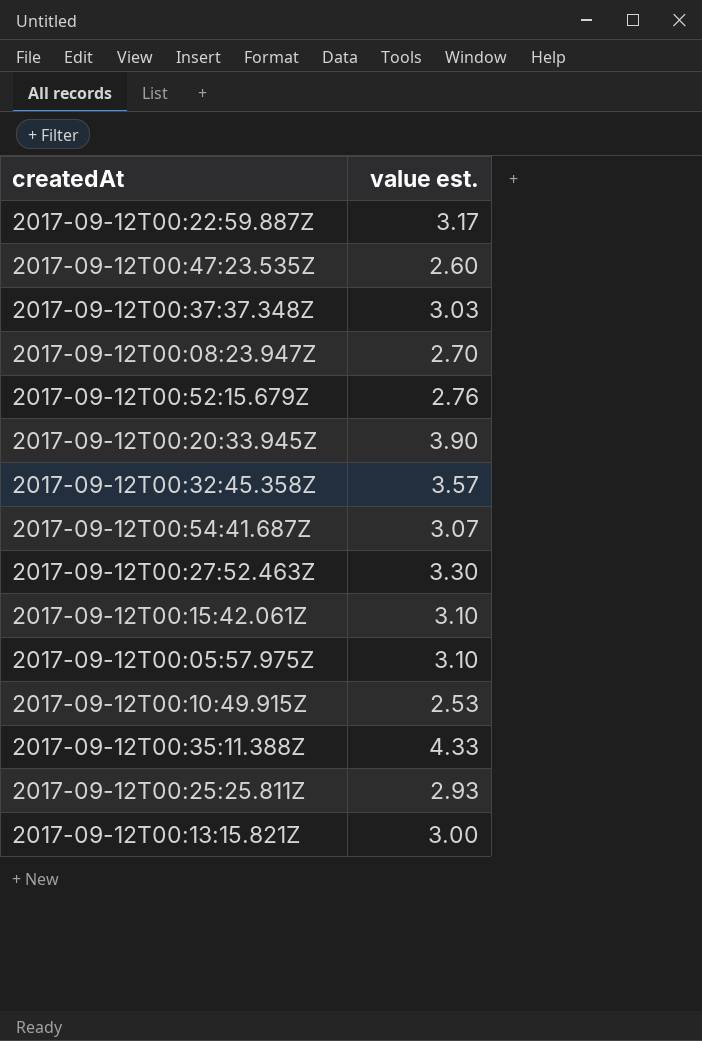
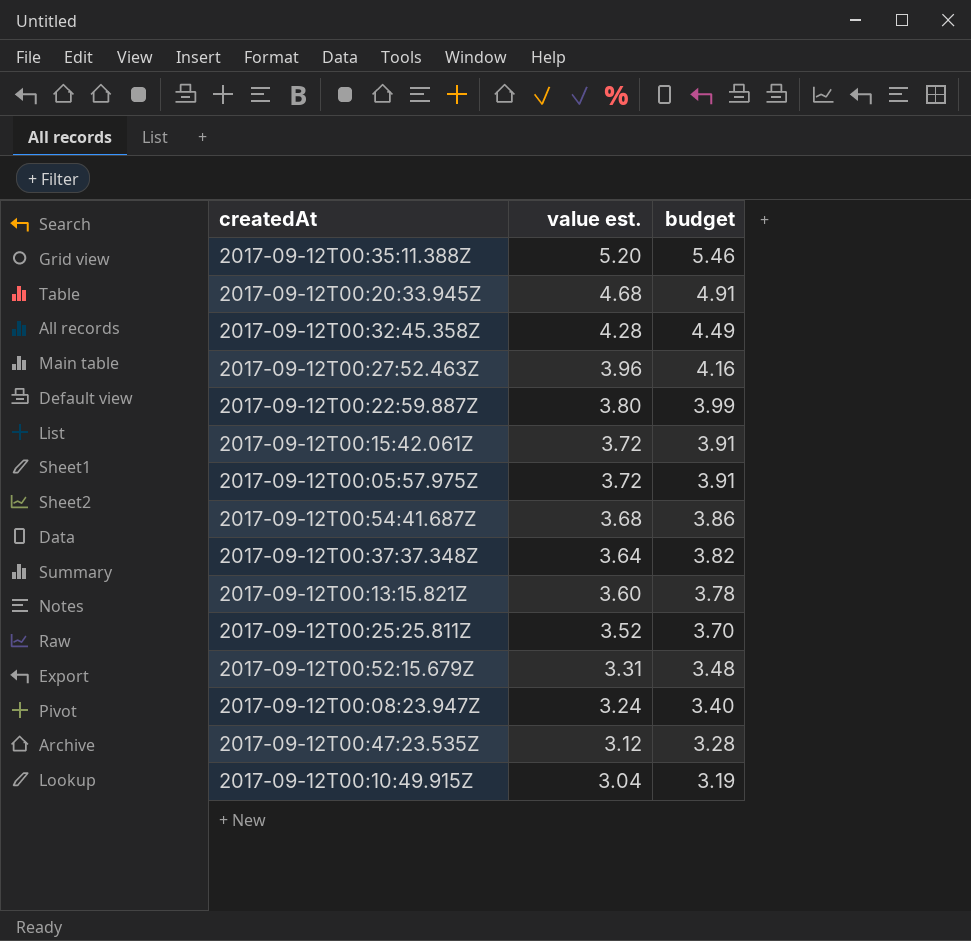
row order: none -> value est. descending
column budget | formula: none -> [value est.] * 1.05
2017-09-12T00:35:11.388Z | value est.: 4.33 -> 5.20
2017-09-12T00:20:33.945Z | value est.: 3.90 -> 4.68
2017-09-12T00:32:45.358Z | value est.: 3.57 -> 4.28
2017-09-12T00:27:52.463Z | value est.: 3.30 -> 3.96
2017-09-12T00:22:59.887Z | value est.: 3.17 -> 3.80
2017-09-12T00:15:42.061Z | value est.: 3.10 -> 3.72
2017-09-12T00:05:57.975Z | value est.: 3.10 -> 3.72
2017-09-12T00:54:41.687Z | value est.: 3.07 -> 3.68
2017-09-12T00:37:37.348Z | value est.: 3.03 -> 3.64
2017-09-12T00:13:15.821Z | value est.: 3.00 -> 3.60
2017-09-12T00:25:25.811Z | value est.: 2.93 -> 3.52
2017-09-12T00:52:15.679Z | value est.: 2.76 -> 3.31
2017-09-12T00:08:23.947Z | value est.: 2.70 -> 3.24
2017-09-12T00:47:23.535Z | value est.: 2.60 -> 3.12
2017-09-12T00:10:49.915Z | value est.: 2.53 -> 3.04

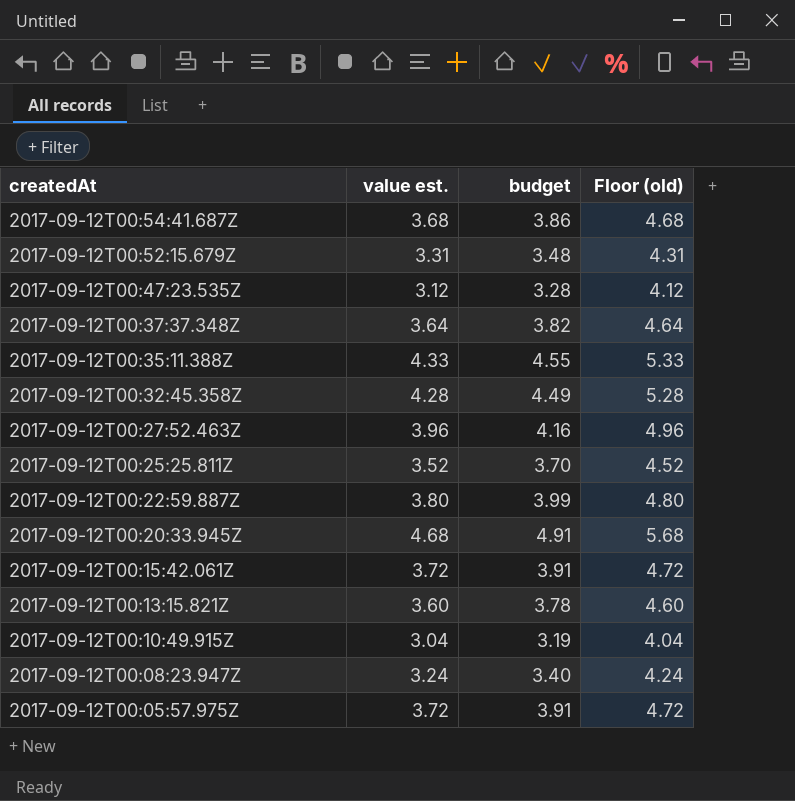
row order: value est. descending -> createdAt descending
column Floor (old) | formula: none -> [value est.] + 1
2017-09-12T00:35:11.388Z | value est.: 5.20 -> 4.33
2017-09-12T00:35:11.388Z | budget: 5.46 -> 4.55

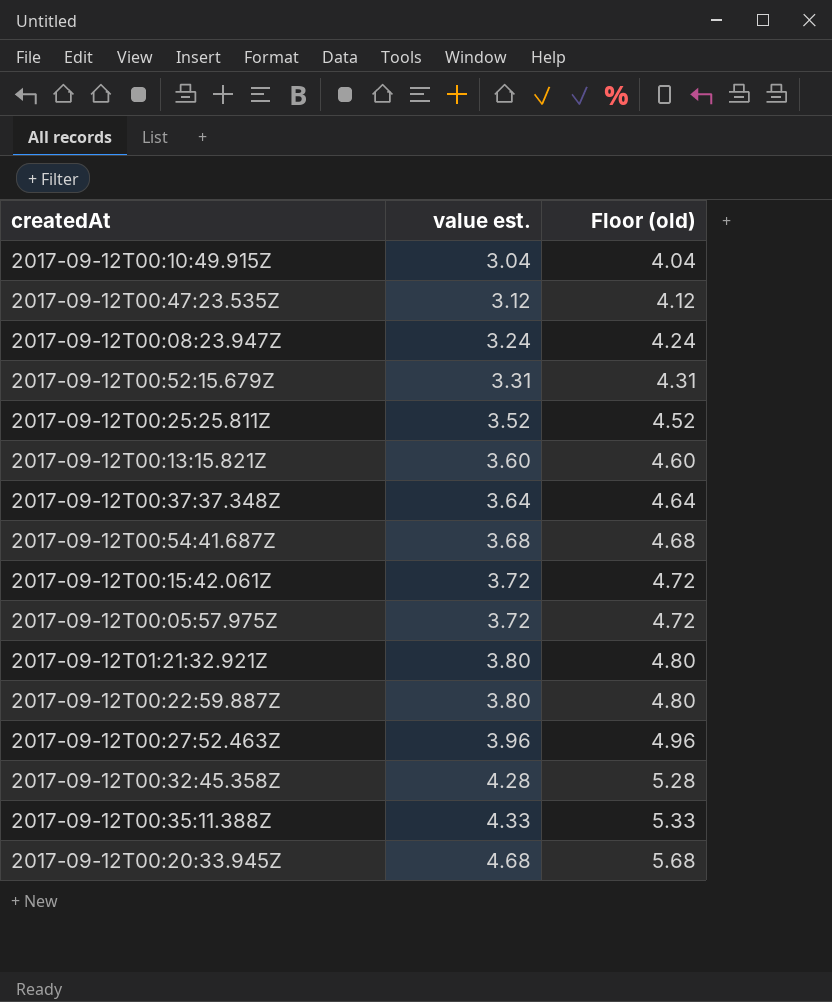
row order: createdAt descending -> value est. ascending
column budget | formula: [value est.] * 1.05 -> none
row 2017-09-12T01:21:32.921Z: none -> 3.80 | 4.80

